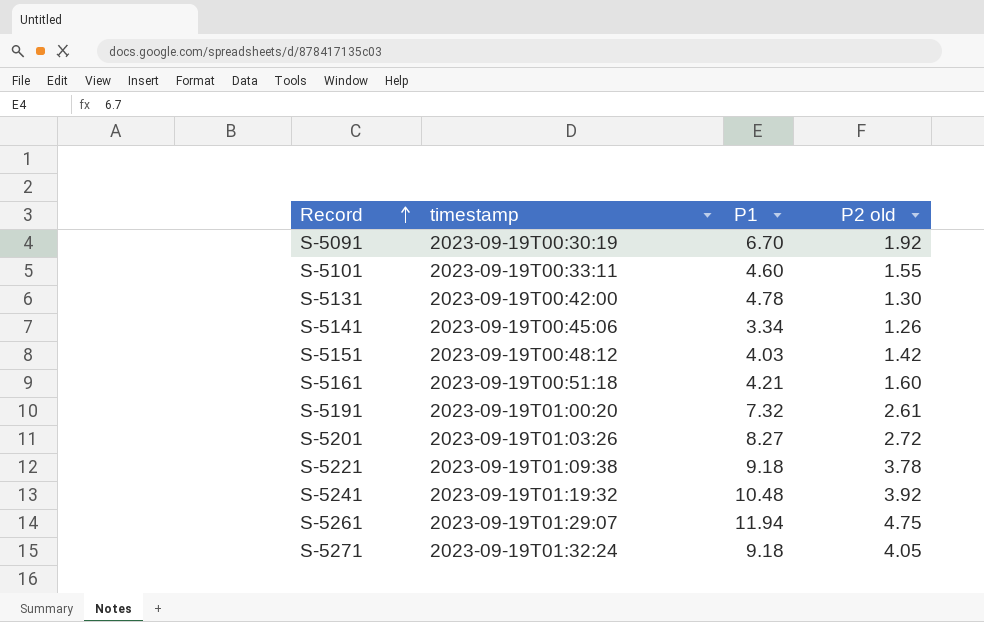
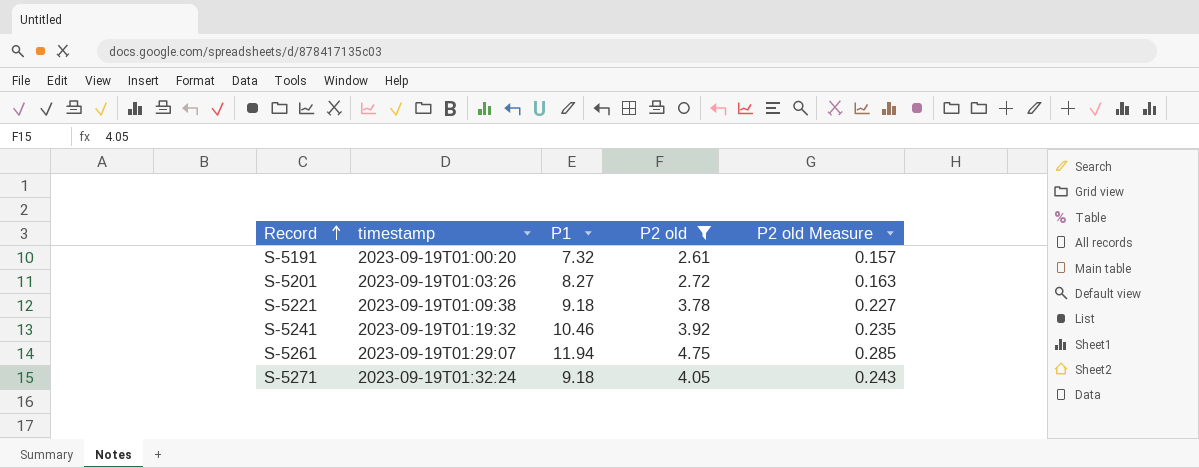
filter: none -> P2 old >= 2.61
column P2 old Measure | formula: none -> [P2 old] * 0.06
S-5241 | P1: 10.48 -> 10.46

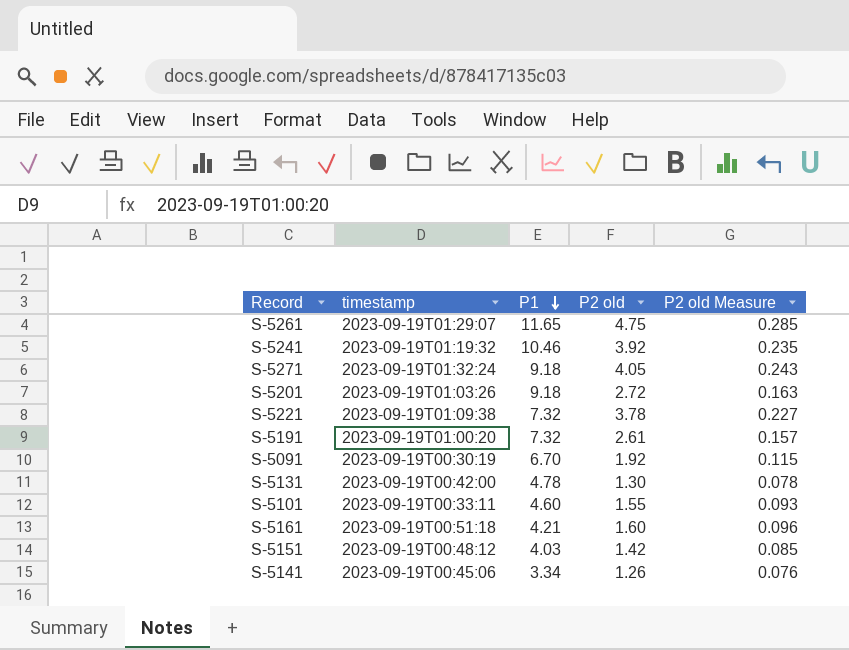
filter: P2 old >= 2.61 -> none
row order: Record ascending -> P1 descending
S-5261 | P1: 11.94 -> 11.65
S-5201 | P1: 8.27 -> 9.18
S-5221 | P1: 9.18 -> 7.32

